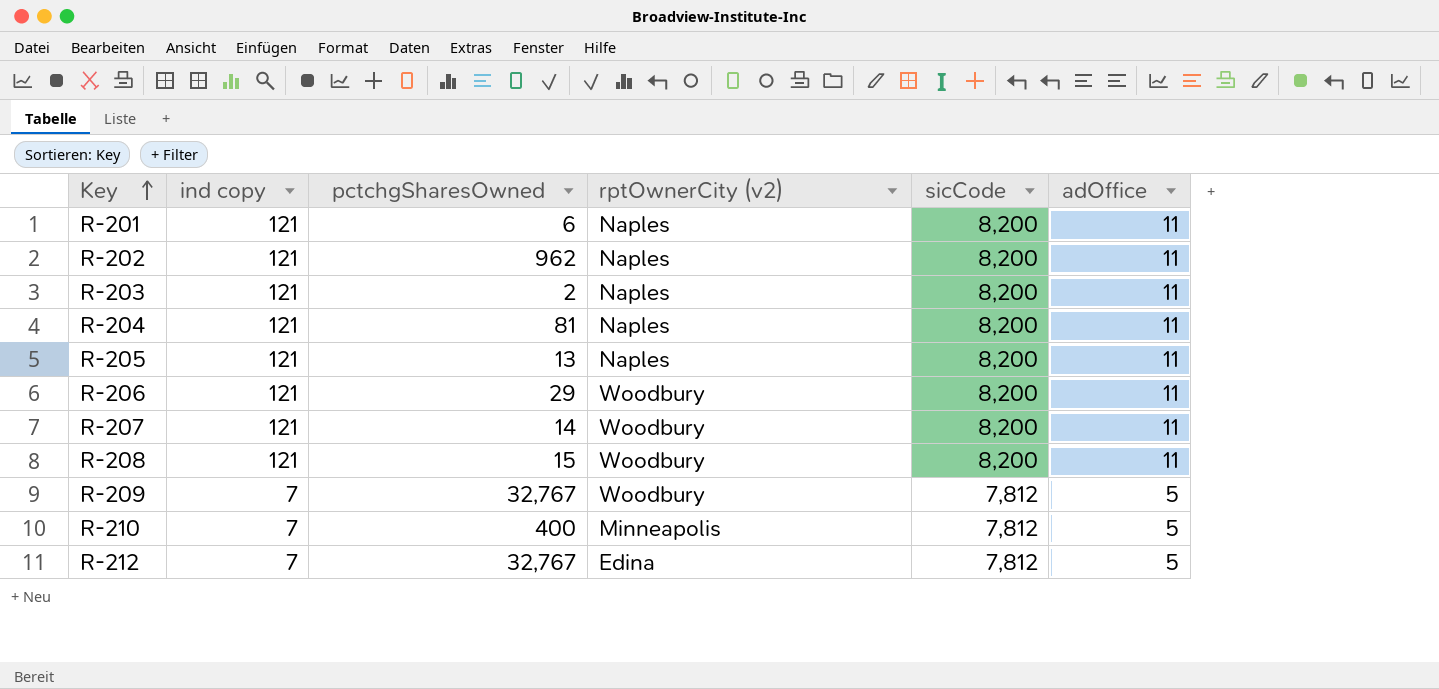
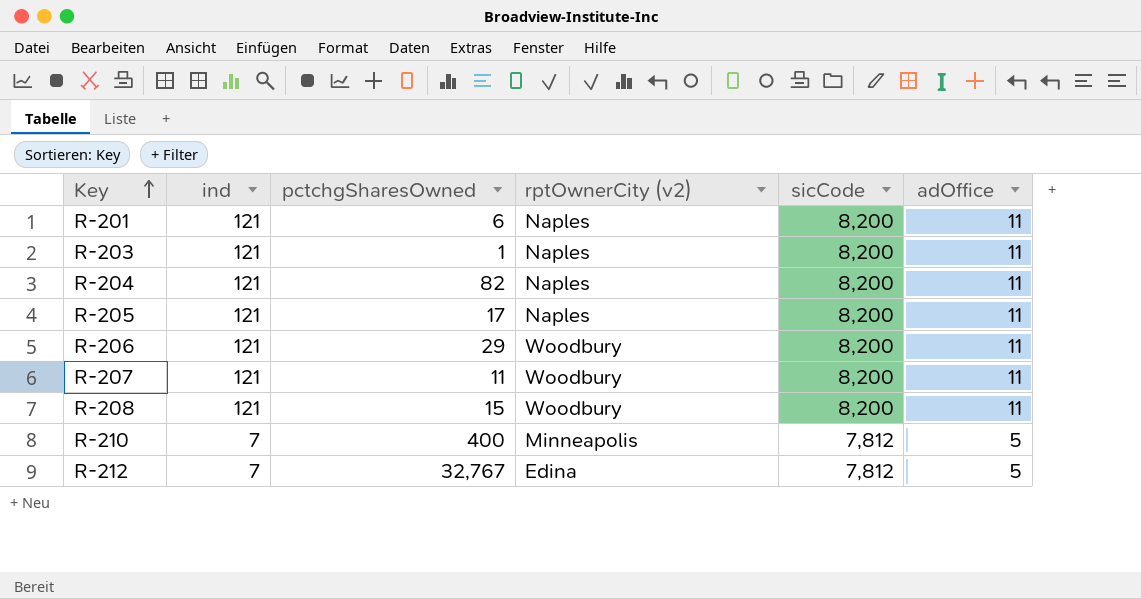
column name: ind copy -> ind
row R-202: 121 | 962 | Naples | 8,200 | 11 -> none
row R-209: 7 | 32,767 | Woodbury | 7,812 | 5 -> none
R-203 | pctchgSharesOwned: 2 -> 1
R-204 | pctchgSharesOwned: 81 -> 82
R-205 | pctchgSharesOwned: 13 -> 17
R-207 | pctchgSharesOwned: 14 -> 11

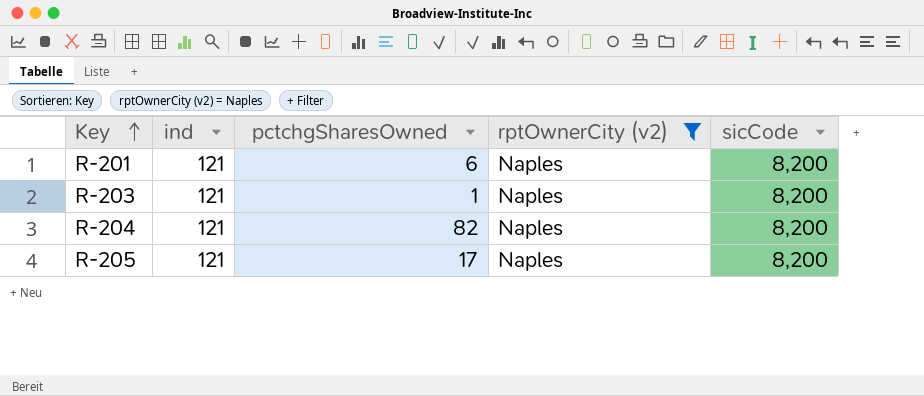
filter: none -> rptOwnerCity (v2) = Naples
column adOffice | position: 6 -> none

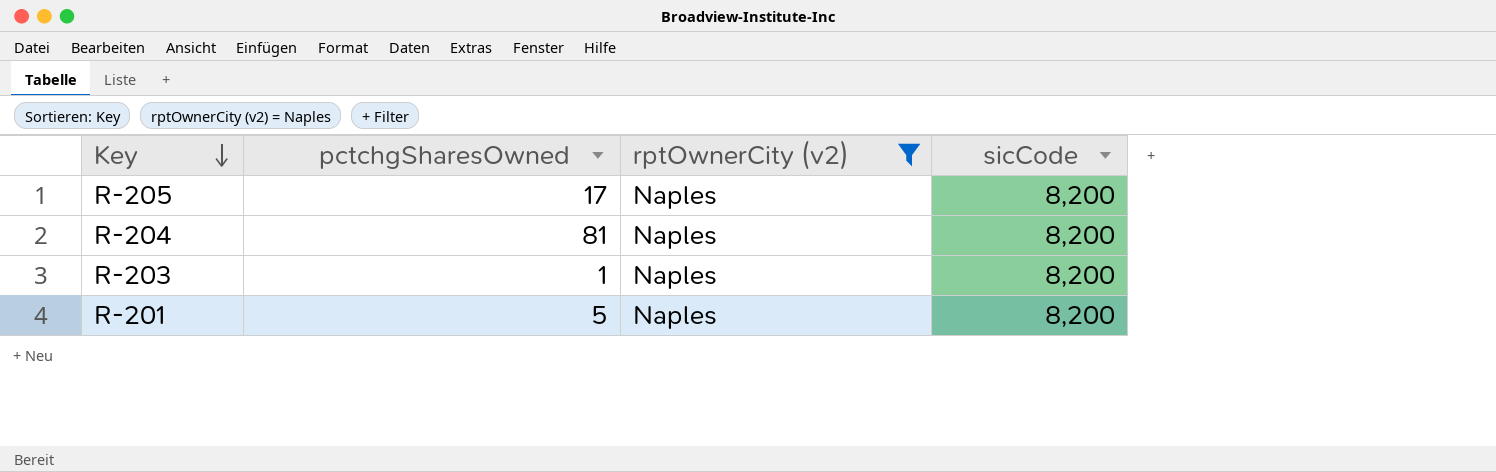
row order: Key ascending -> Key descending
column ind | position: 2 -> none
R-204 | pctchgSharesOwned: 82 -> 81
R-201 | pctchgSharesOwned: 6 -> 5

